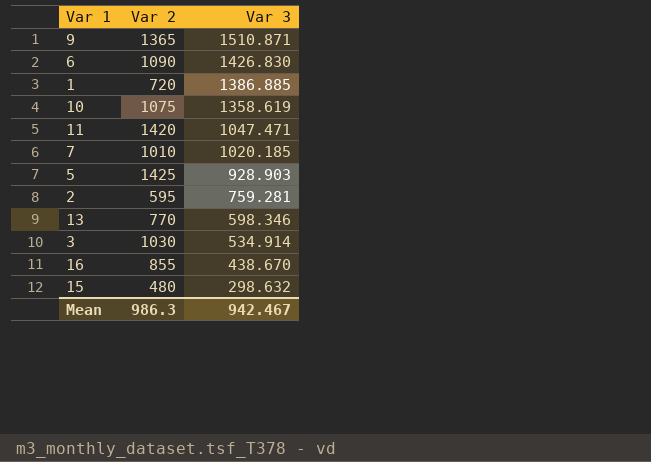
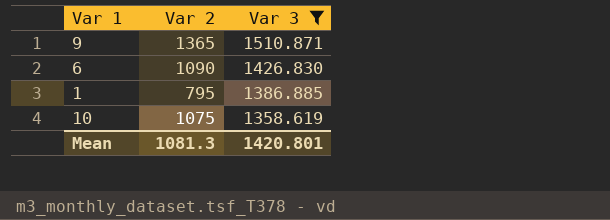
filter: none -> Var 3 >= 1358.619
1 | Var 2: 720 -> 795
Mean | Var 2: 986.3 -> 1081.3
Mean | Var 3: 942.467 -> 1420.801

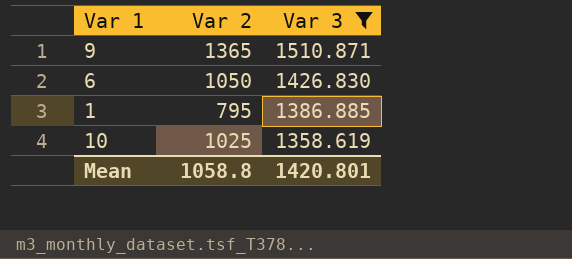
6 | Var 2: 1090 -> 1050
10 | Var 2: 1075 -> 1025
Mean | Var 2: 1081.3 -> 1058.8

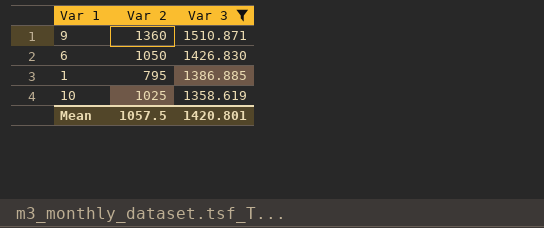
9 | Var 2: 1365 -> 1360
Mean | Var 2: 1058.8 -> 1057.5

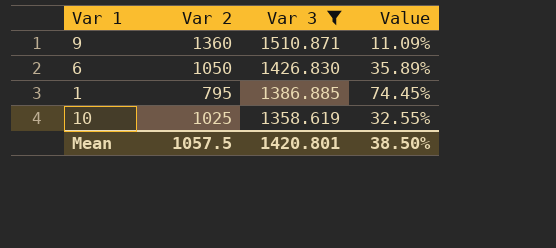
column Value | formula: none -> ([Var 3] - [Var 2]) / [Var 2]

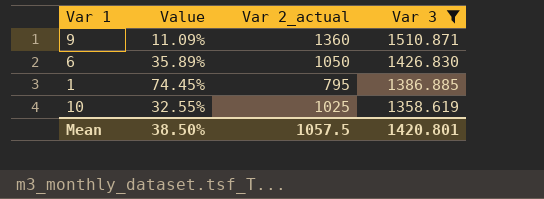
column Value | position: 4 -> 2
column name: Var 2 -> Var 2_actual

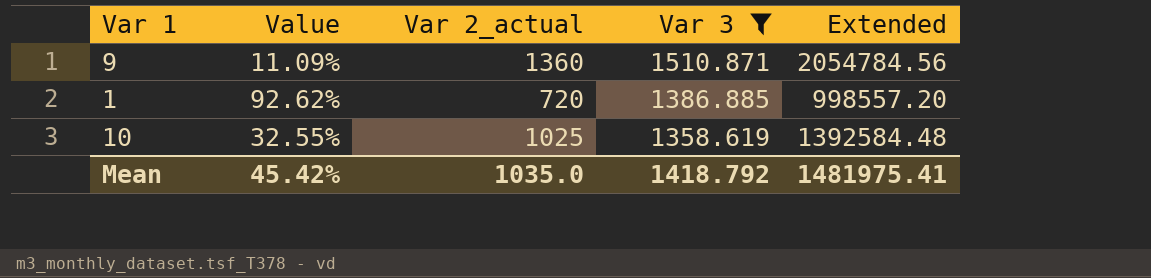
column Extended | formula: none -> [Var 2_actual] * [Var 3]
row 6: 35.89% | 1050 | 1426.830 -> none
1 | Value: 74.45% -> 92.62%
1 | Var 2_actual: 795 -> 720
Mean | Value: 38.50% -> 45.42%
Mean | Var 2_actual: 1057.5 -> 1035.0
Mean | Var 3: 1420.801 -> 1418.792

